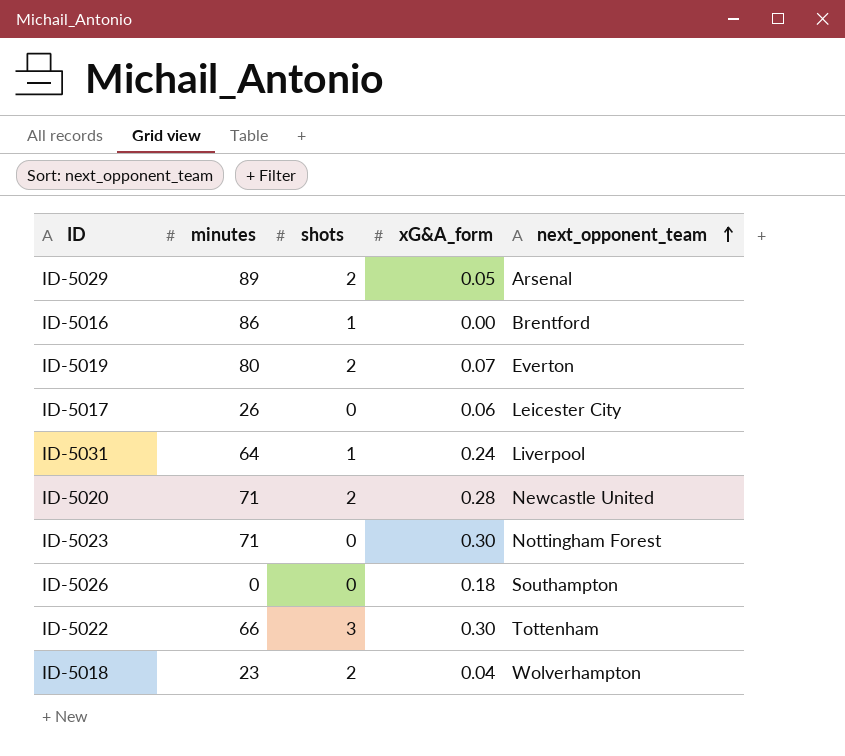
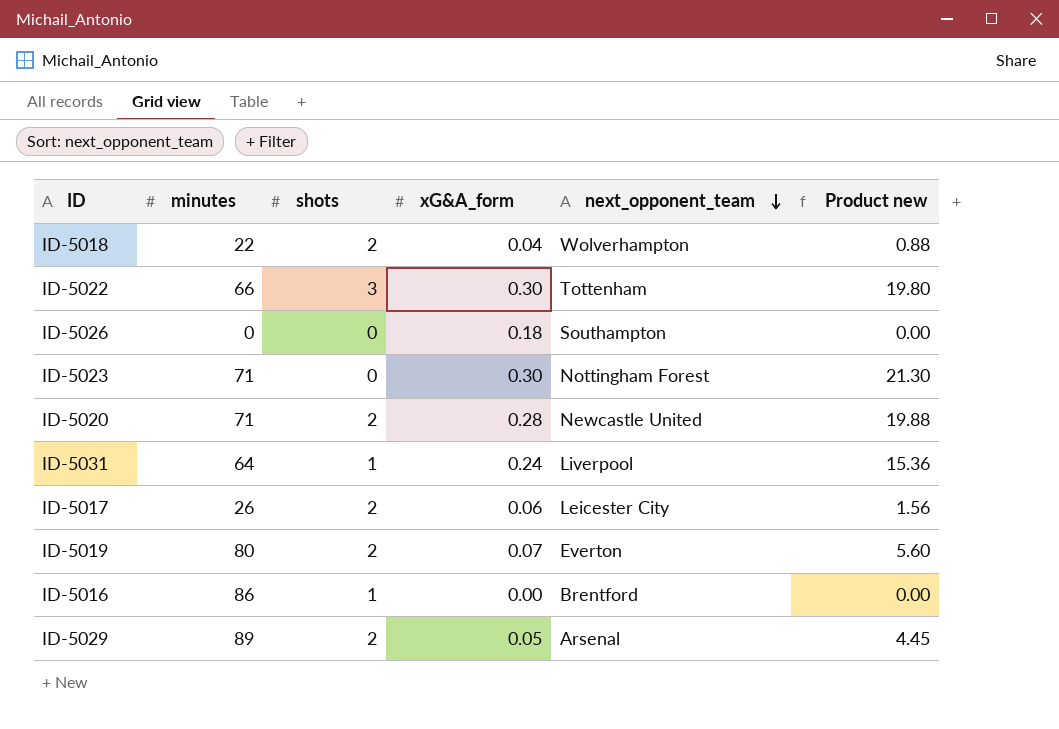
row order: next_opponent_team ascending -> next_opponent_team descending
column Product new | formula: none -> [minutes] * [xG&A_form]
ID-5018 | minutes: 23 -> 22
ID-5017 | shots: 0 -> 2

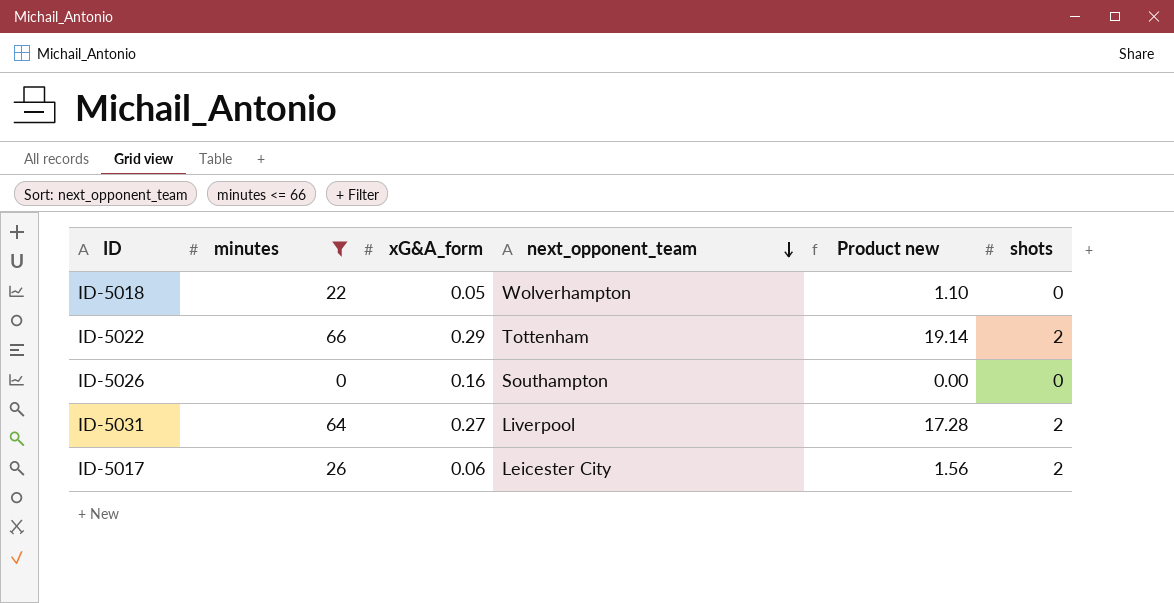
filter: none -> minutes <= 66
column shots | position: 3 -> 6
ID-5018 | xG&A_form: 0.04 -> 0.05
ID-5018 | Product new: 0.88 -> 1.10
ID-5018 | shots: 2 -> 0
ID-5022 | xG&A_form: 0.30 -> 0.29
ID-5022 | Product new: 19.80 -> 19.14
ID-5022 | shots: 3 -> 2
ID-5026 | xG&A_form: 0.18 -> 0.16
ID-5031 | xG&A_form: 0.24 -> 0.27
ID-5031 | Product new: 15.36 -> 17.28
ID-5031 | shots: 1 -> 2

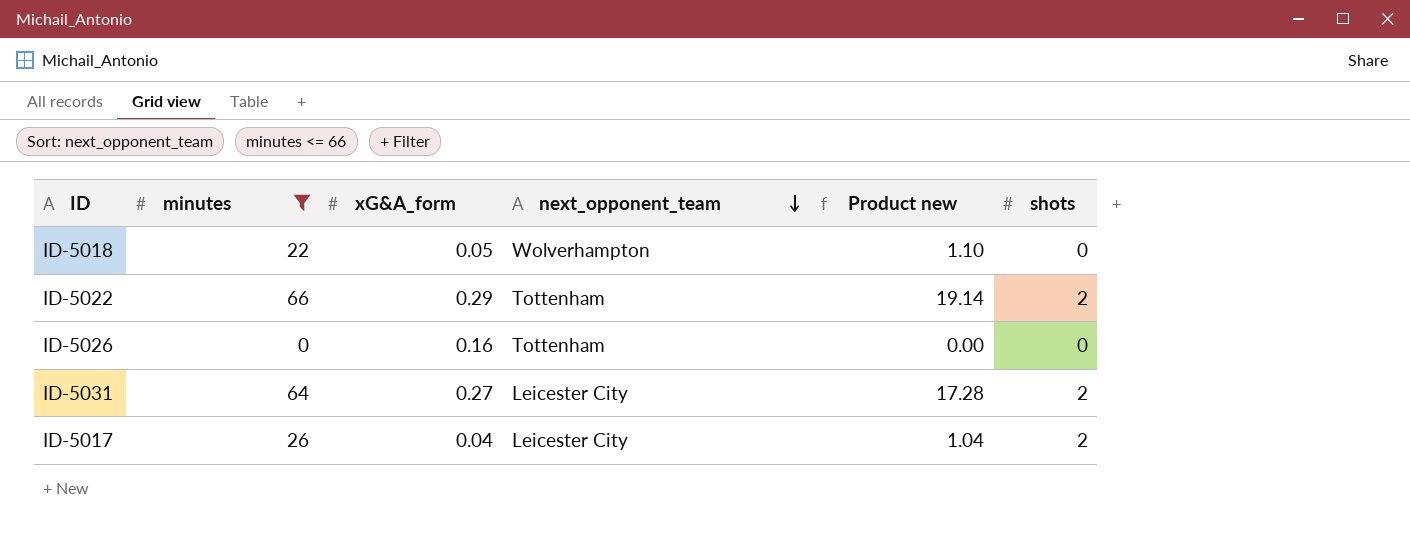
ID-5026 | next_opponent_team: Southampton -> Tottenham
ID-5031 | next_opponent_team: Liverpool -> Leicester City
ID-5017 | xG&A_form: 0.06 -> 0.04
ID-5017 | Product new: 1.56 -> 1.04

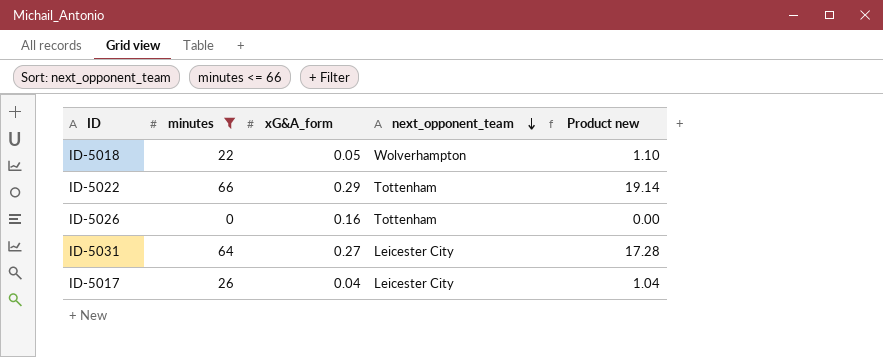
column shots | position: 6 -> none

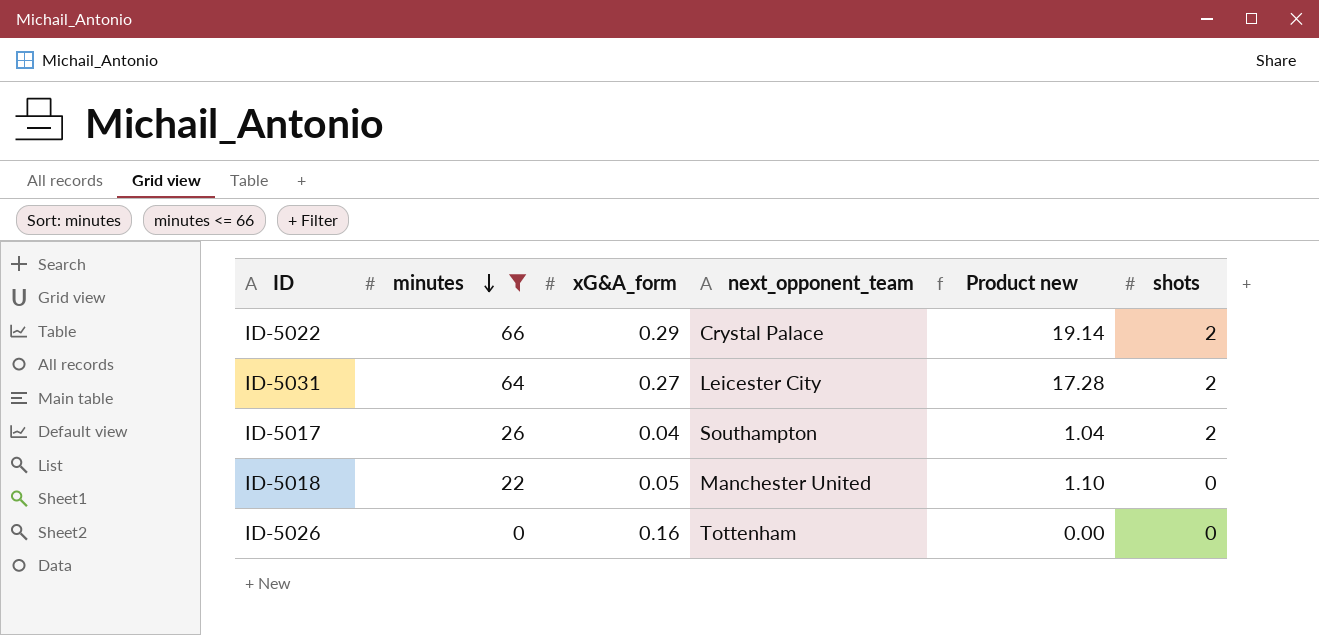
row order: next_opponent_team descending -> minutes descending
column shots | position: none -> 6
ID-5022 | next_opponent_team: Tottenham -> Crystal Palace
ID-5017 | next_opponent_team: Leicester City -> Southampton
ID-5018 | next_opponent_team: Wolverhampton -> Manchester United

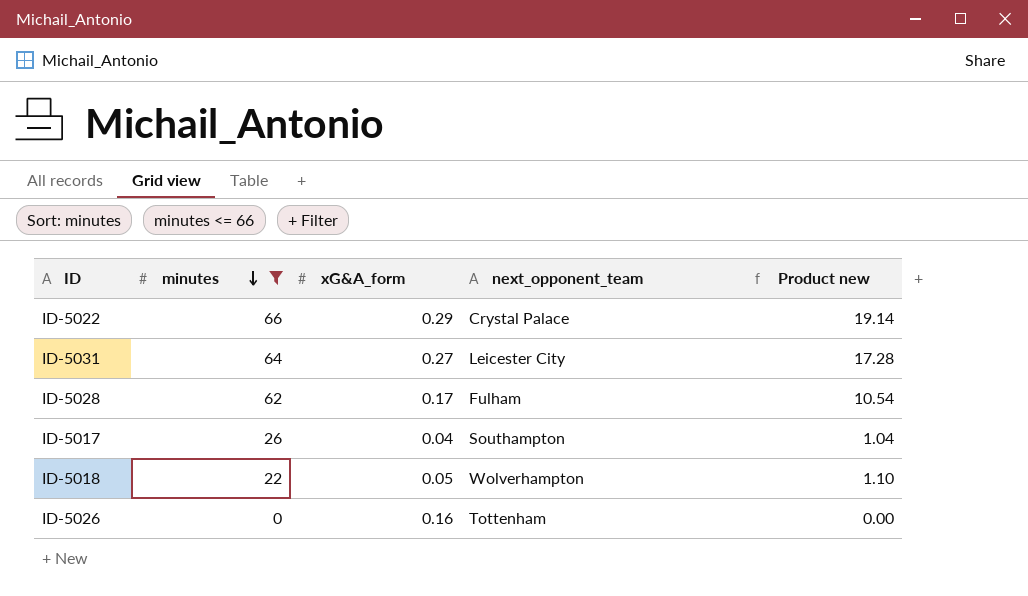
column shots | position: 6 -> none
row ID-5028: none -> 62 | 0.17 | Fulham | 10.54
ID-5018 | next_opponent_team: Manchester United -> Wolverhampton

